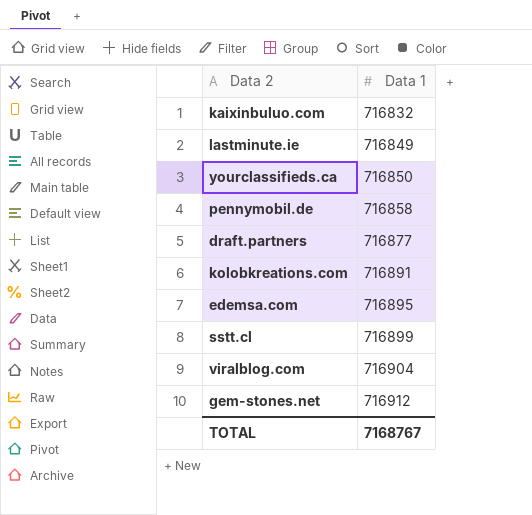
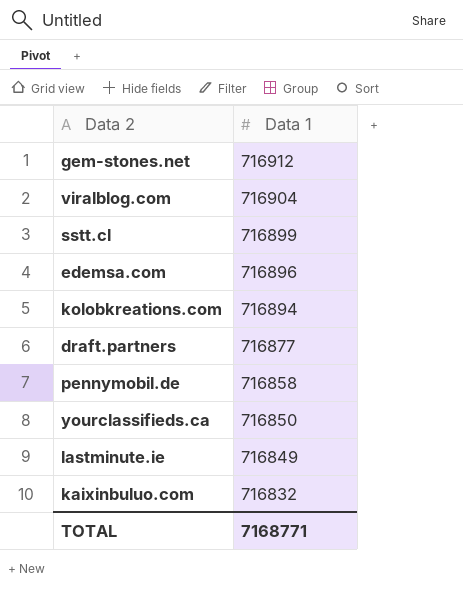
row order: Data 1 ascending -> Data 1 descending
edemsa.com | Data 1: 716895 -> 716896
kolobkreations.com | Data 1: 716891 -> 716894
TOTAL | Data 1: 7168767 -> 7168771

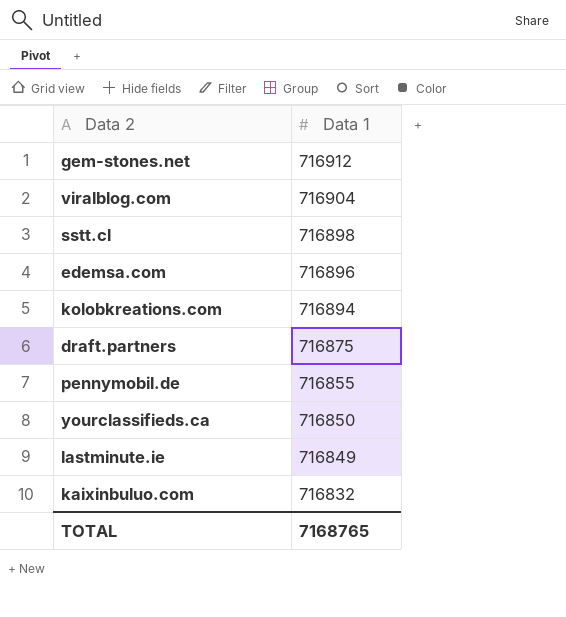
sstt.cl | Data 1: 716899 -> 716898
draft.partners | Data 1: 716877 -> 716875
pennymobil.de | Data 1: 716858 -> 716855
TOTAL | Data 1: 7168771 -> 7168765

